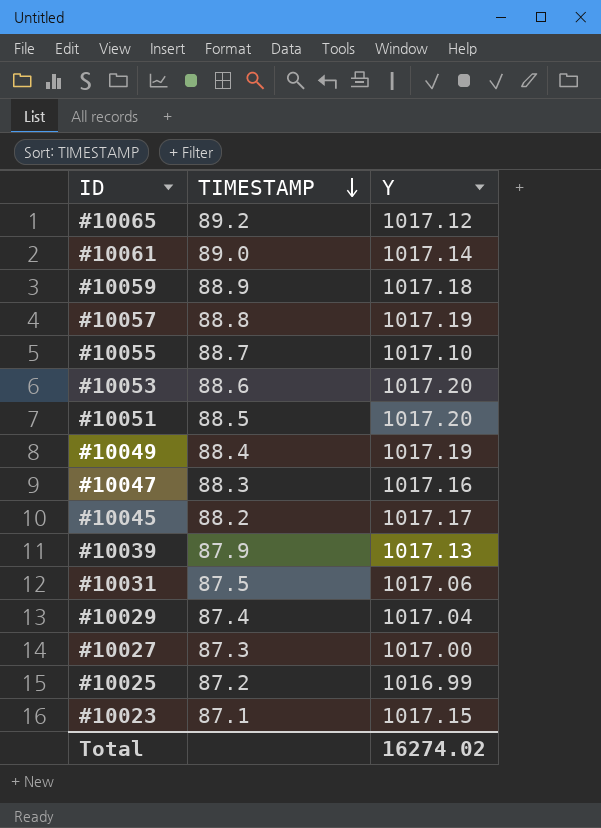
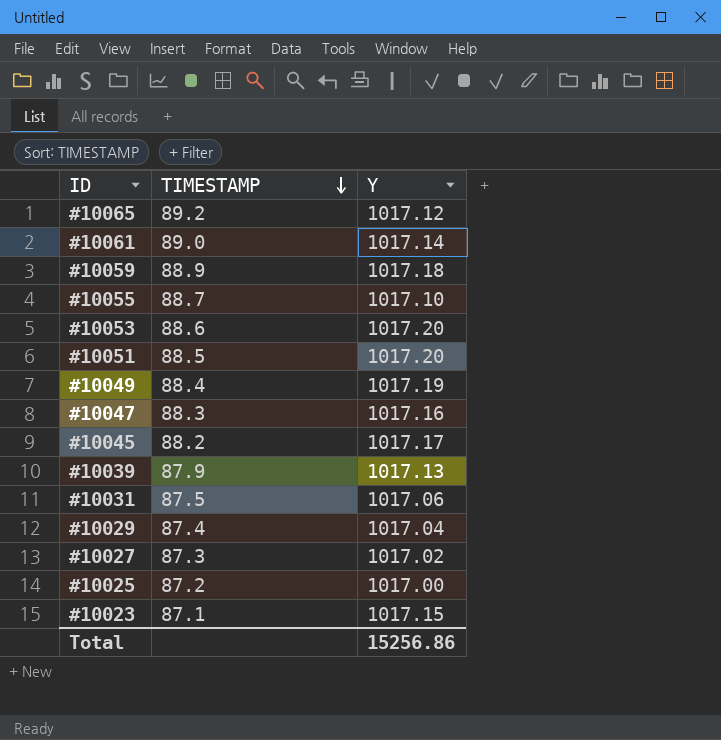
row #10057: 88.8 | 1017.19 -> none
#10027 | Y: 1017.00 -> 1017.02
#10025 | Y: 1016.99 -> 1017.00
Total | Y: 16274.02 -> 15256.86

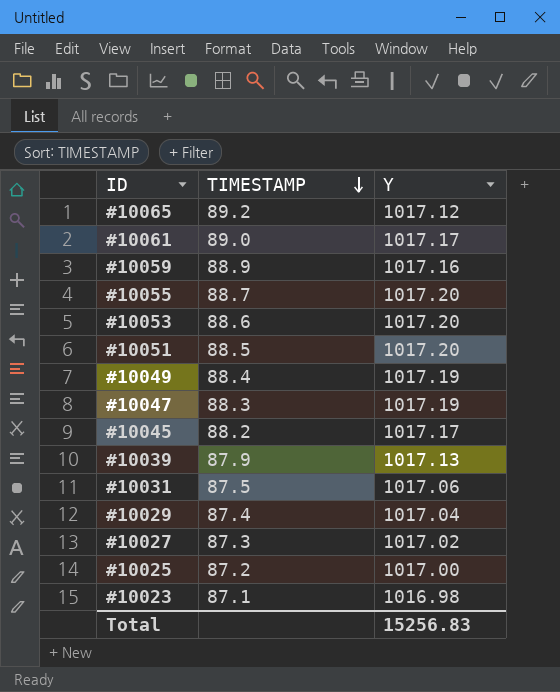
#10061 | Y: 1017.14 -> 1017.17
#10059 | Y: 1017.18 -> 1017.16
#10055 | Y: 1017.10 -> 1017.20
#10047 | Y: 1017.16 -> 1017.19
#10023 | Y: 1017.15 -> 1016.98
Total | Y: 15256.86 -> 15256.83

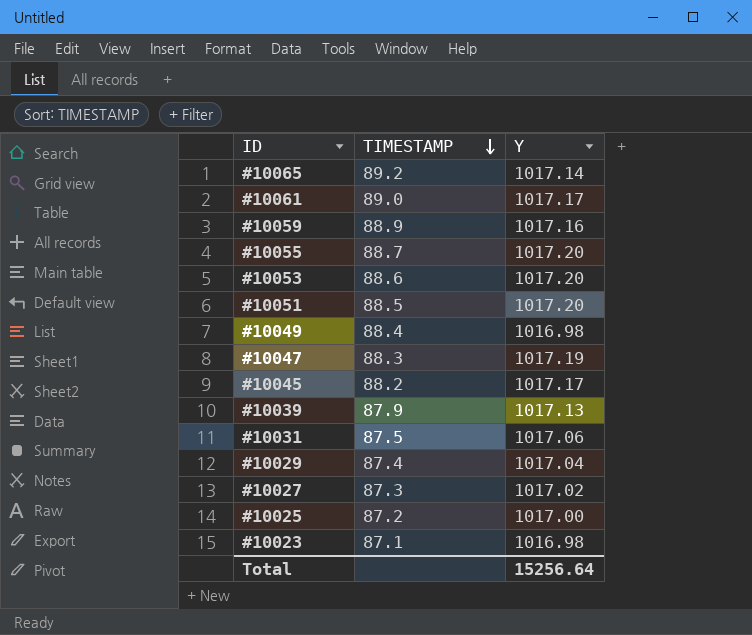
#10065 | Y: 1017.12 -> 1017.14
#10049 | Y: 1017.19 -> 1016.98
Total | Y: 15256.83 -> 15256.64

